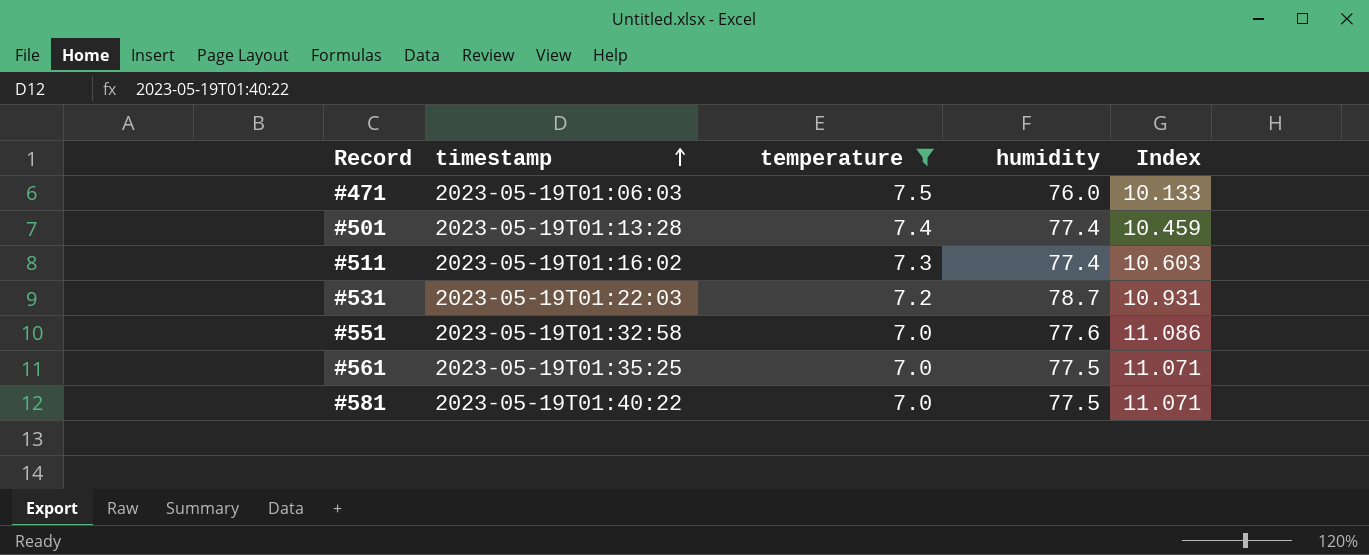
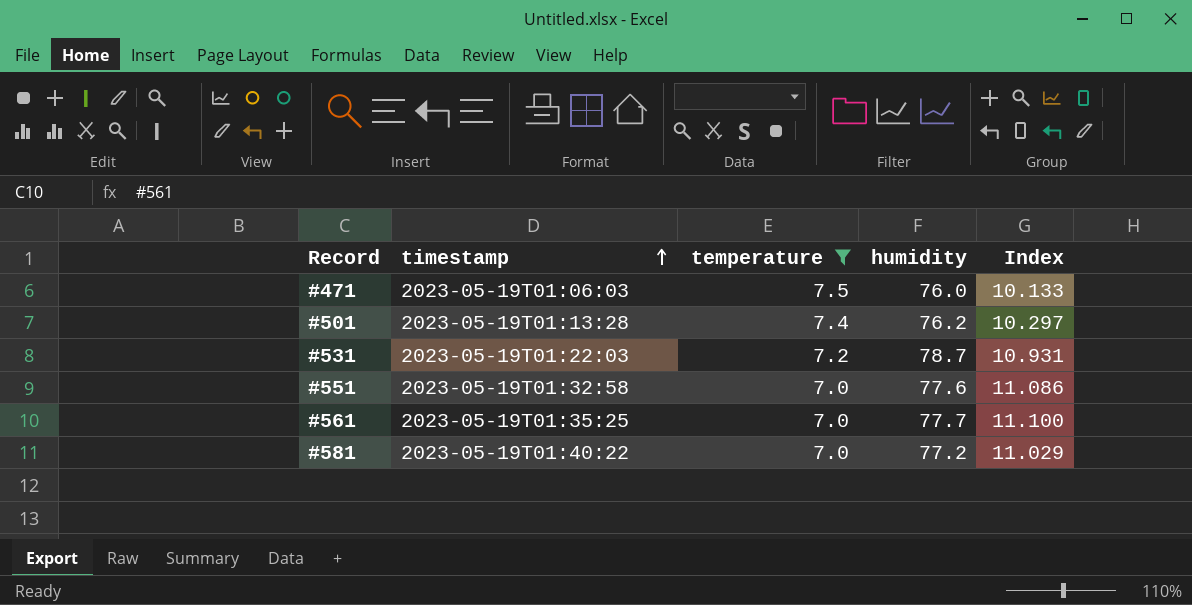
row #511: 2023-05-19T01:16:02 | 7.3 | 77.4 | 10.603 -> none
#501 | humidity: 77.4 -> 76.2
#501 | Index: 10.459 -> 10.297
#561 | humidity: 77.5 -> 77.7
#561 | Index: 11.071 -> 11.100
#581 | humidity: 77.5 -> 77.2
#581 | Index: 11.071 -> 11.029

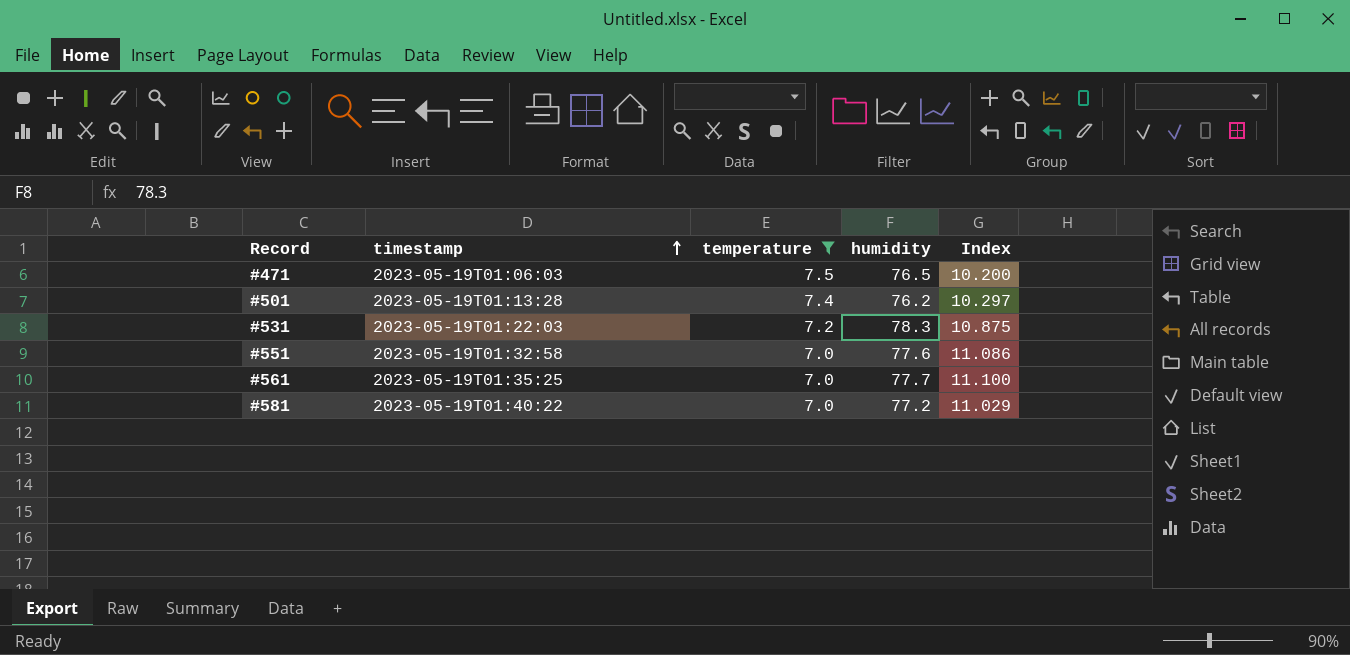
#471 | humidity: 76.0 -> 76.5
#471 | Index: 10.133 -> 10.200
#531 | humidity: 78.7 -> 78.3
#531 | Index: 10.931 -> 10.875

